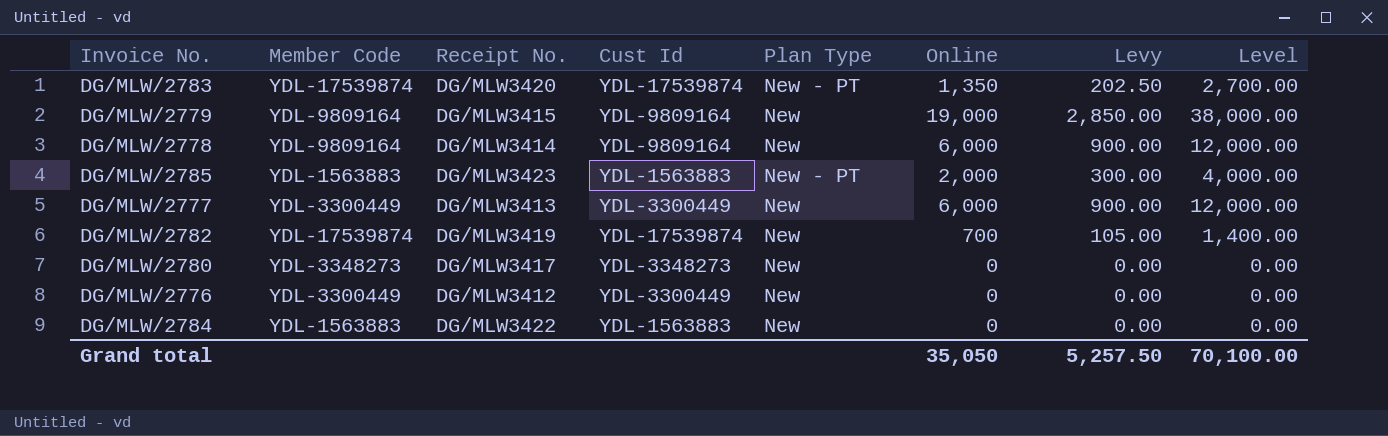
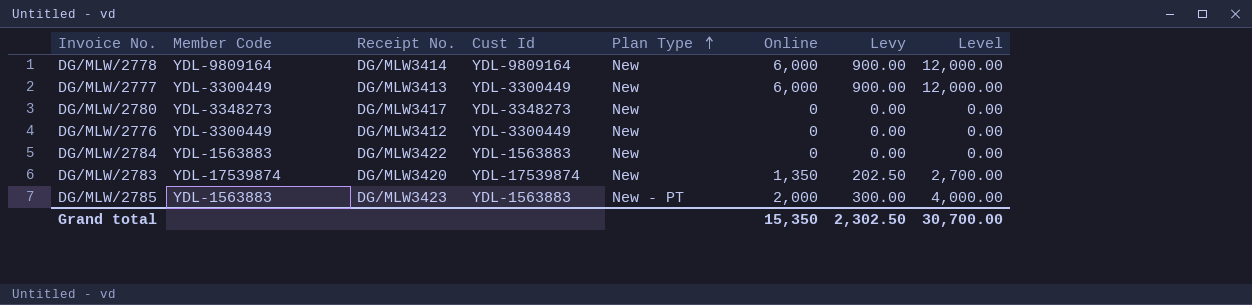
row order: none -> Plan Type ascending
row DG/MLW/2779: YDL-9809164 | DG/MLW3415 | YDL-9809164 | New | 19,000 | 2,850.00 | 38,000.00 -> none
row DG/MLW/2782: YDL-17539874 | DG/MLW3419 | YDL-17539874 | New | 700 | 105.00 | 1,400.00 -> none
DG/MLW/2783 | Plan Type: New - PT -> New
Grand total | Online: 35,050 -> 15,350
Grand total | Levy: 5,257.50 -> 2,302.50
Grand total | Level: 70,100.00 -> 30,700.00

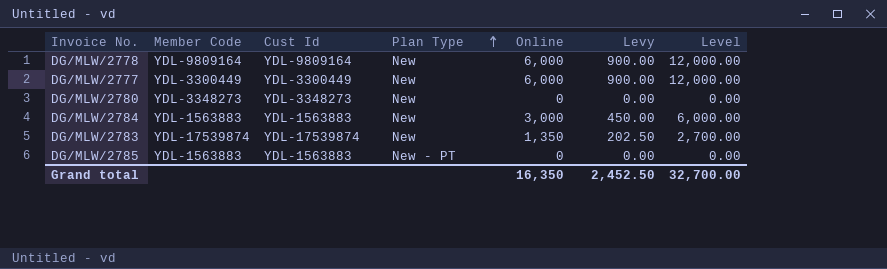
column Receipt No. | position: 3 -> none
row DG/MLW/2776: YDL-3300449 | DG/MLW3412 | YDL-3300449 | New | 0 | 0.00 | 0.00 -> none
DG/MLW/2784 | Online: 0 -> 3,000
DG/MLW/2784 | Levy: 0.00 -> 450.00
DG/MLW/2784 | Level: 0.00 -> 6,000.00
DG/MLW/2785 | Online: 2,000 -> 0
DG/MLW/2785 | Levy: 300.00 -> 0.00
DG/MLW/2785 | Level: 4,000.00 -> 0.00
Grand total | Online: 15,350 -> 16,350
Grand total | Levy: 2,302.50 -> 2,452.50
Grand total | Level: 30,700.00 -> 32,700.00

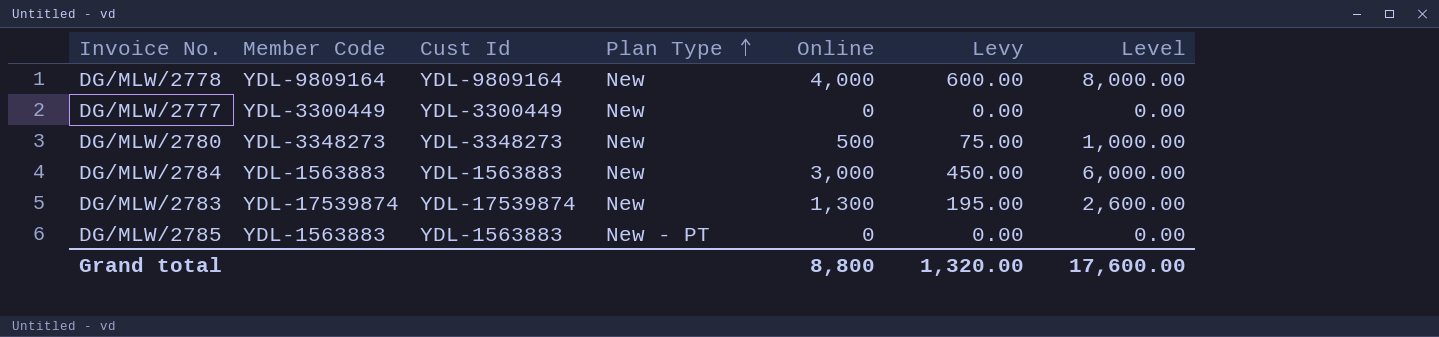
DG/MLW/2778 | Online: 6,000 -> 4,000
DG/MLW/2778 | Levy: 900.00 -> 600.00
DG/MLW/2778 | Level: 12,000.00 -> 8,000.00
DG/MLW/2777 | Online: 6,000 -> 0
DG/MLW/2777 | Levy: 900.00 -> 0.00
DG/MLW/2777 | Level: 12,000.00 -> 0.00
DG/MLW/2780 | Online: 0 -> 500
DG/MLW/2780 | Levy: 0.00 -> 75.00
DG/MLW/2780 | Level: 0.00 -> 1,000.00
DG/MLW/2783 | Online: 1,350 -> 1,300
DG/MLW/2783 | Levy: 202.50 -> 195.00
DG/MLW/2783 | Level: 2,700.00 -> 2,600.00
Grand total | Online: 16,350 -> 8,800
Grand total | Levy: 2,452.50 -> 1,320.00
Grand total | Level: 32,700.00 -> 17,600.00

